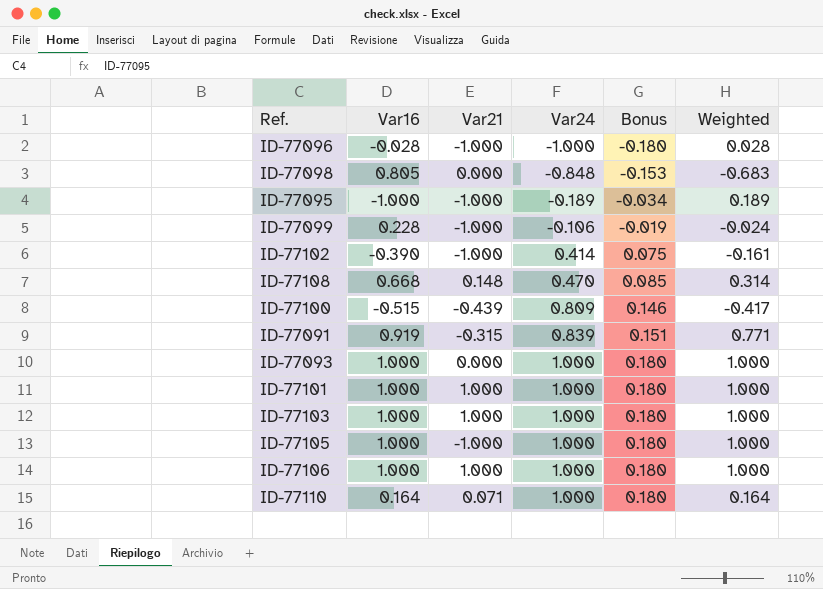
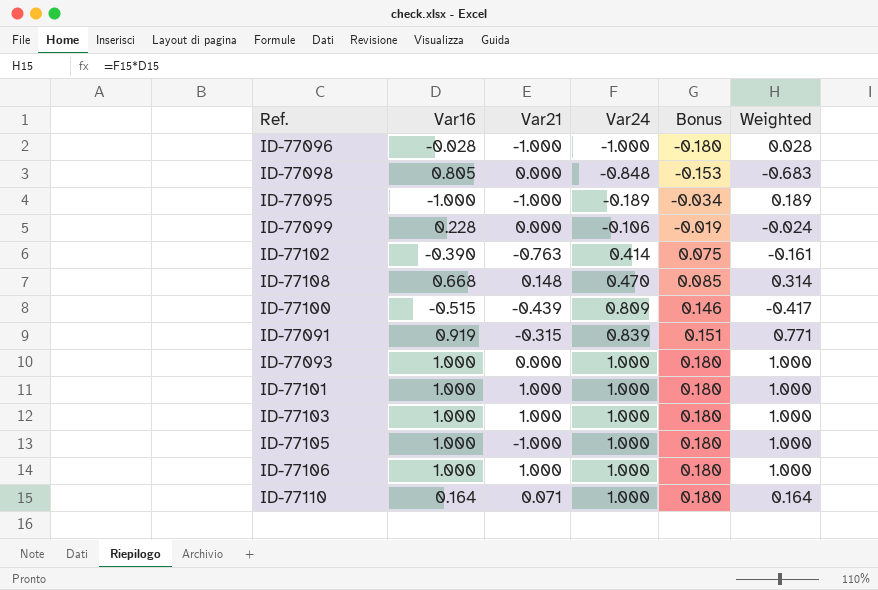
ID-77099 | Var21: -1.000 -> 0.000
ID-77102 | Var21: -1.000 -> -0.763

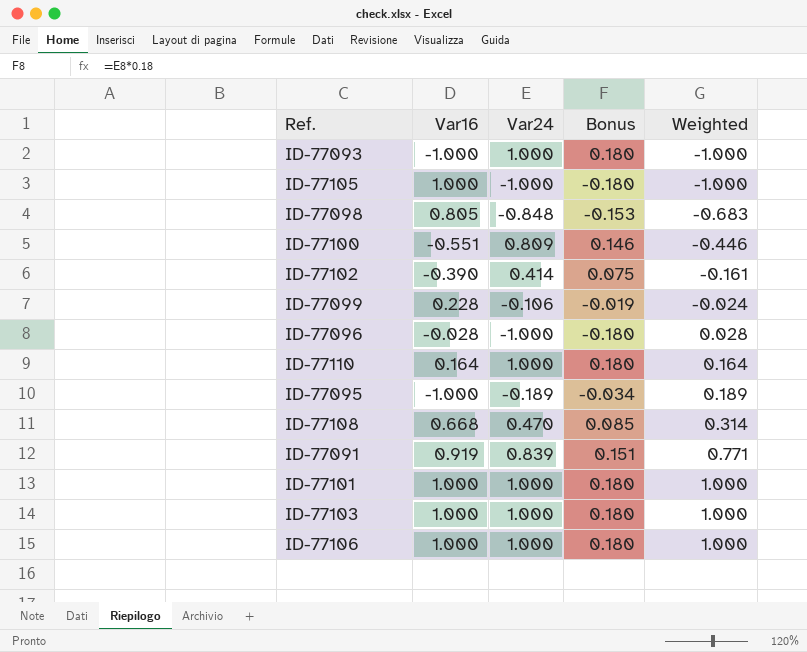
row order: Var24 ascending -> Weighted ascending
column Var21 | position: 3 -> none
ID-77093 | Var16: 1.000 -> -1.000
ID-77093 | Weighted: 1.000 -> -1.000
ID-77105 | Var24: 1.000 -> -1.000
ID-77105 | Bonus: 0.180 -> -0.180
ID-77105 | Weighted: 1.000 -> -1.000
ID-77100 | Var16: -0.515 -> -0.551
ID-77100 | Weighted: -0.417 -> -0.446

